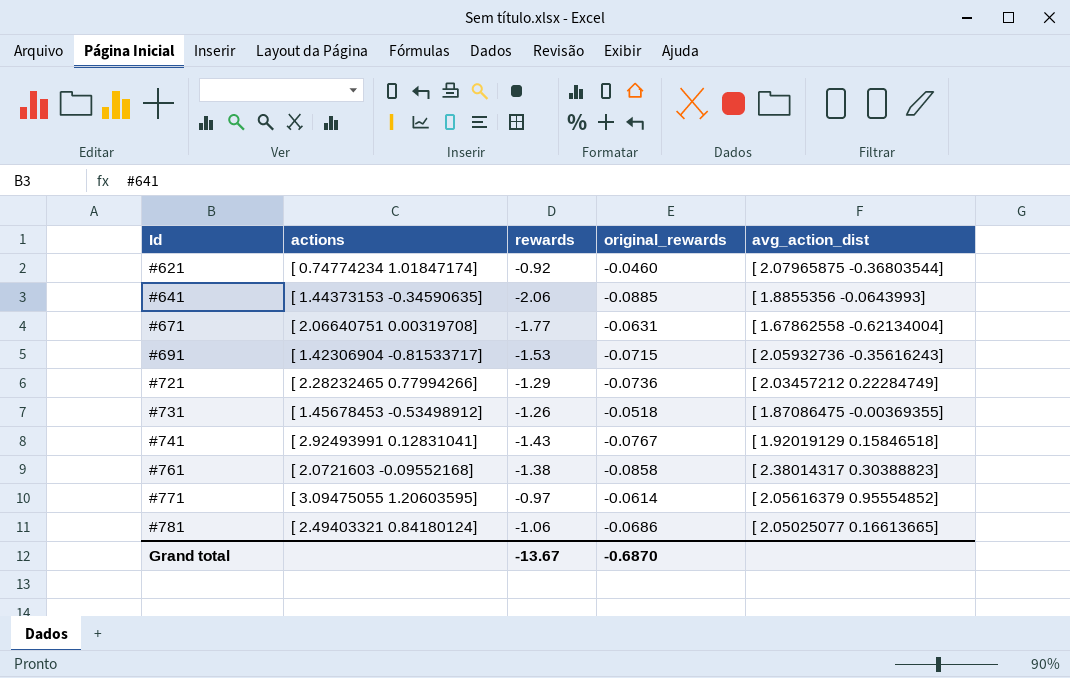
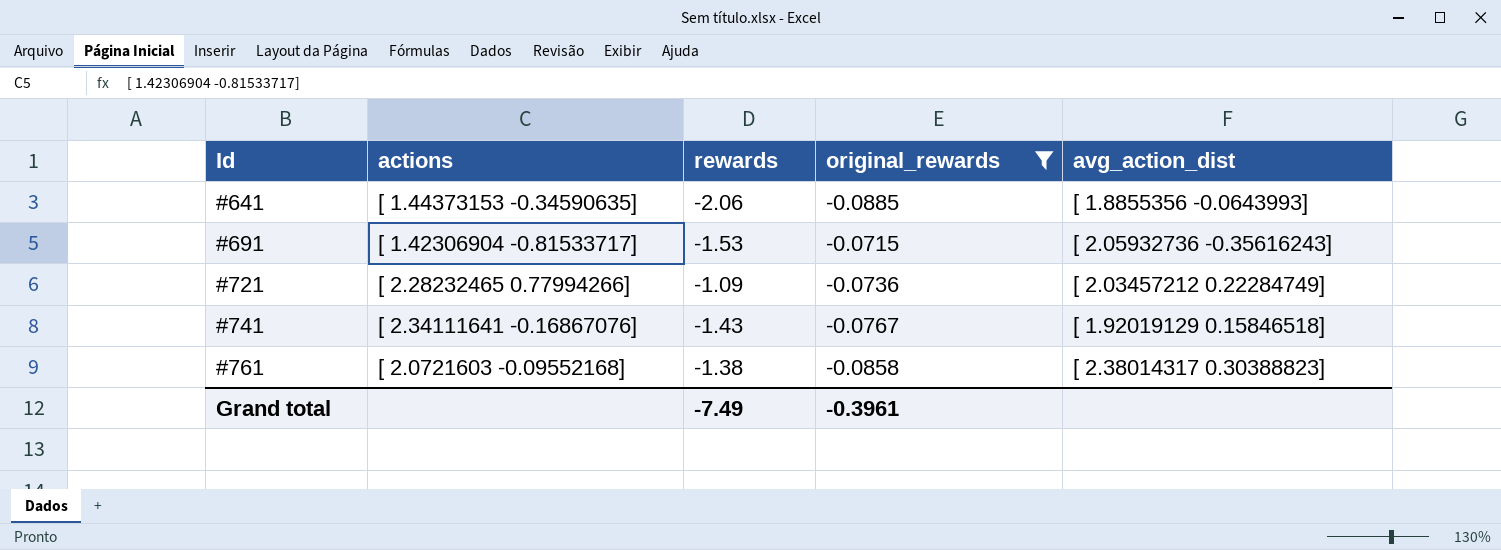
filter: none -> original_rewards <= -0.0715
#721 | rewards: -1.29 -> -1.09
#741 | actions: [ 2.92493991 0.12831041] -> [ 2.34111641 -0.16867076]
Grand total | rewards: -13.67 -> -7.49
Grand total | original_rewards: -0.6870 -> -0.3961

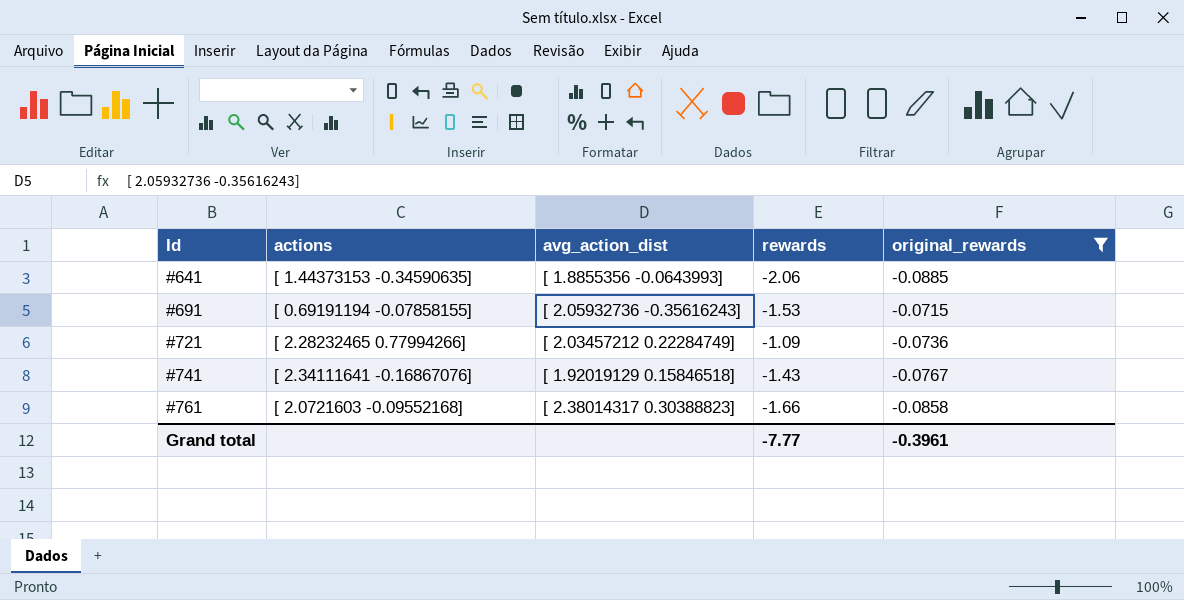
column avg_action_dist | position: 5 -> 3
#691 | actions: [ 1.42306904 -0.81533717] -> [ 0.69191194 -0.07858155]
#761 | rewards: -1.38 -> -1.66
Grand total | rewards: -7.49 -> -7.77

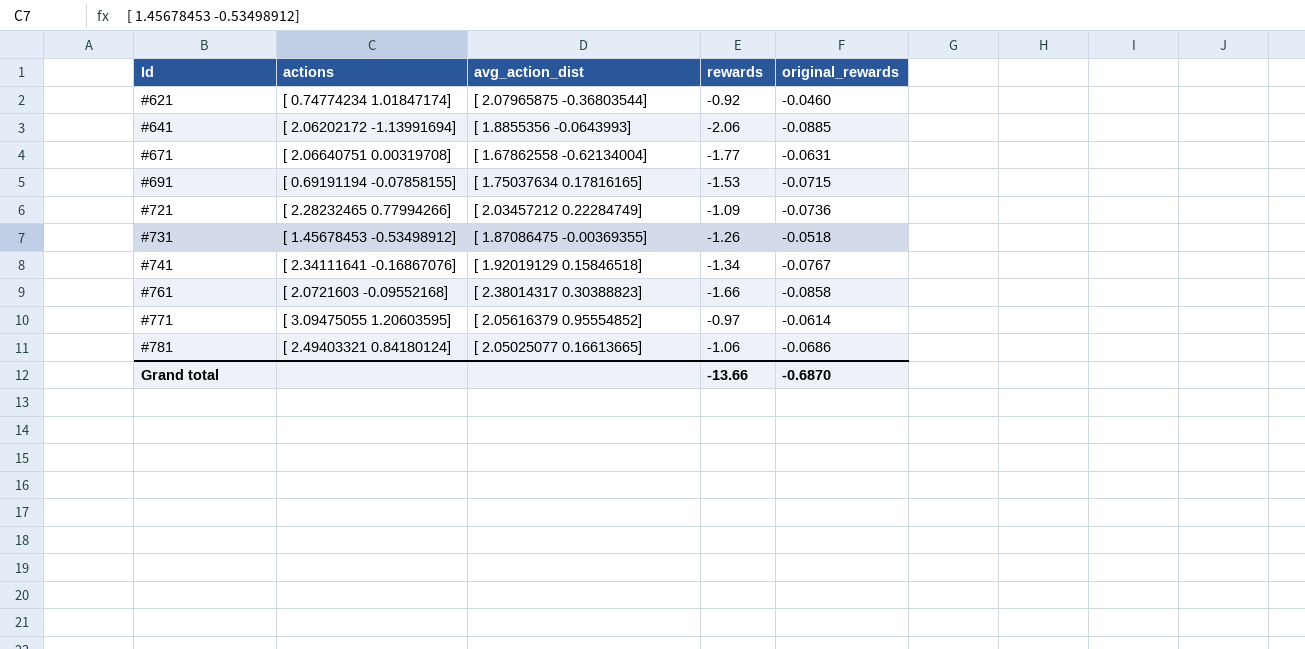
filter: original_rewards <= -0.0715 -> none
#641 | actions: [ 1.44373153 -0.34590635] -> [ 2.06202172 -1.13991694]
#691 | avg_action_dist: [ 2.05932736 -0.35616243] -> [ 1.75037634 0.17816165]
#741 | rewards: -1.43 -> -1.34
Grand total | rewards: -7.77 -> -13.66
Grand total | original_rewards: -0.3961 -> -0.6870

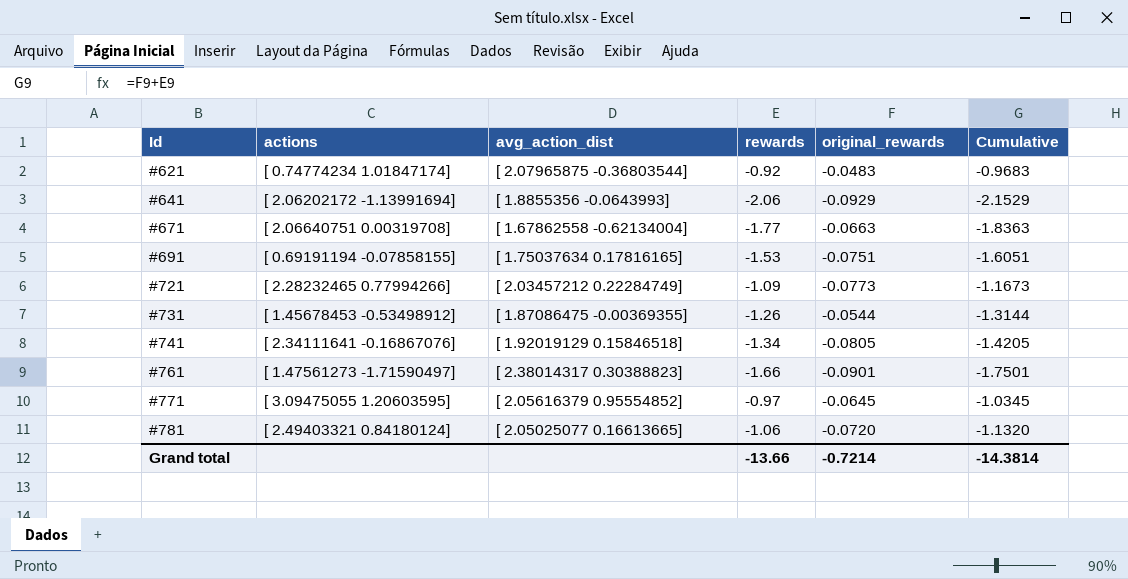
column Cumulative | formula: none -> [rewards] + [original_rewards]
#621 | original_rewards: -0.0460 -> -0.0483
#641 | original_rewards: -0.0885 -> -0.0929
#671 | original_rewards: -0.0631 -> -0.0663
#691 | original_rewards: -0.0715 -> -0.0751
#721 | original_rewards: -0.0736 -> -0.0773
#731 | original_rewards: -0.0518 -> -0.0544
#741 | original_rewards: -0.0767 -> -0.0805
#761 | actions: [ 2.0721603 -0.09552168] -> [ 1.47561273 -1.71590497]
#761 | original_rewards: -0.0858 -> -0.0901
#771 | original_rewards: -0.0614 -> -0.0645
#781 | original_rewards: -0.0686 -> -0.0720
Grand total | original_rewards: -0.6870 -> -0.7214

